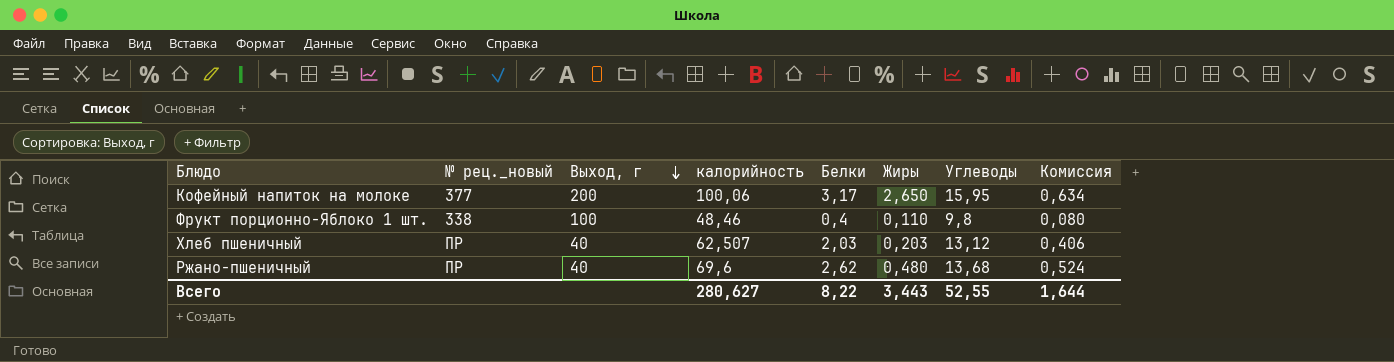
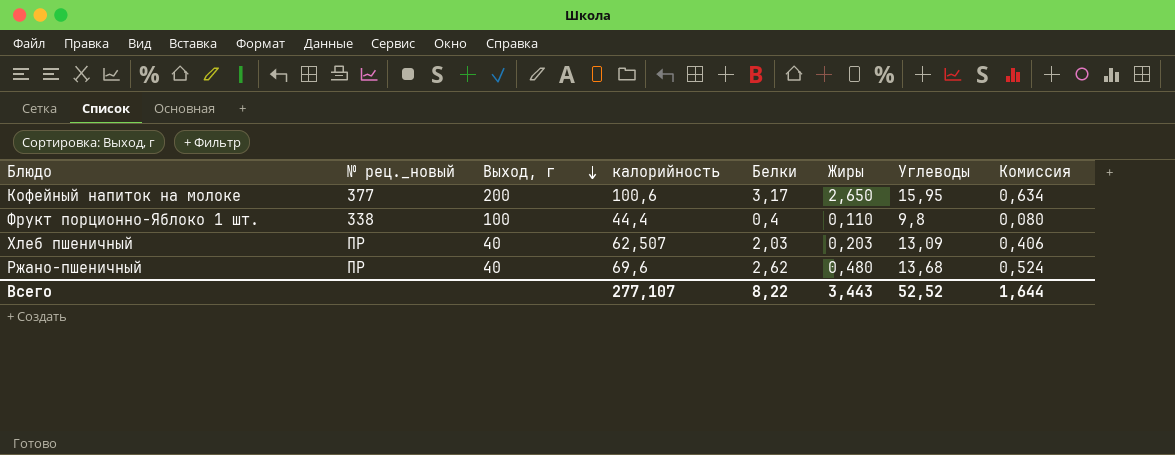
Кофейный напиток на молоке | калорийность: 100,06 -> 100,6
Фрукт порционно-Яблоко 1 шт. | калорийность: 48,46 -> 44,4
Хлеб пшеничный | Углеводы: 13,12 -> 13,09
Всего | калорийность: 280,627 -> 277,107
Всего | Углеводы: 52,55 -> 52,52

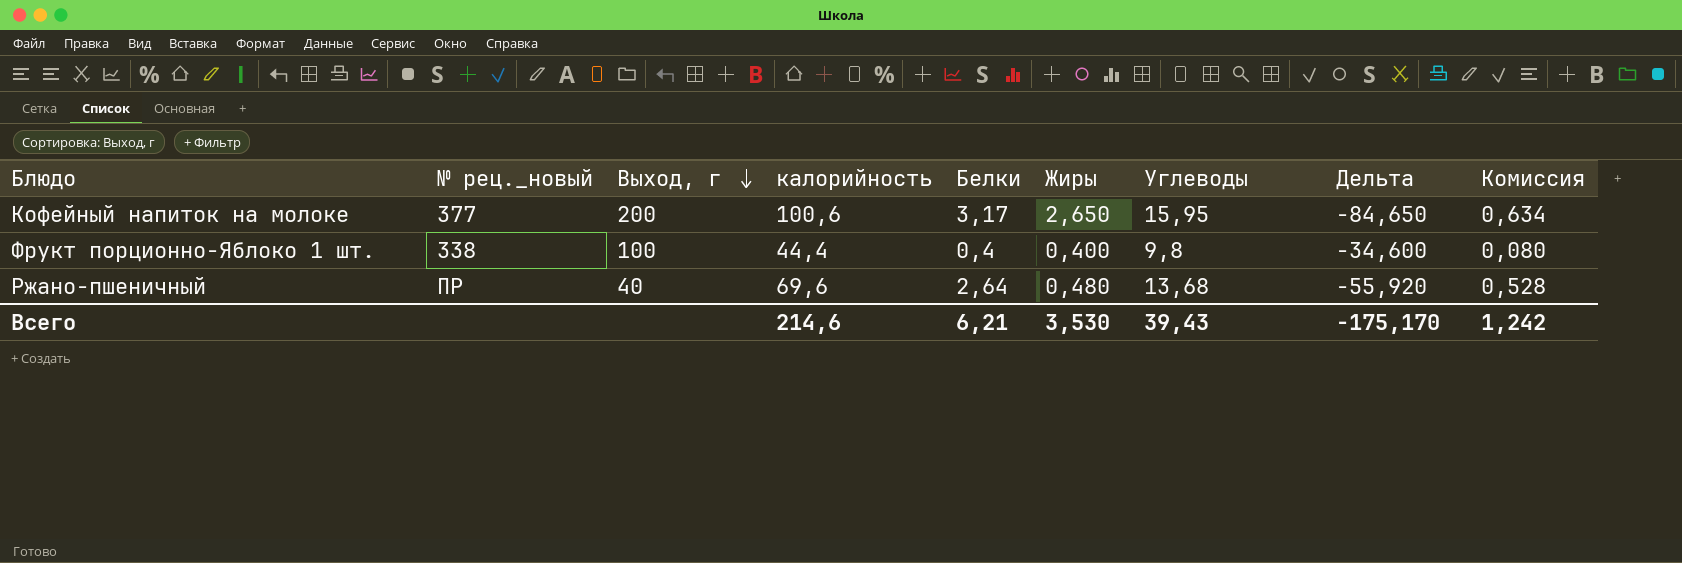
column Дельта | formula: none -> [Углеводы] - [калорийность]
row Хлеб пшеничный: ПР | 40 | 62,507 | 2,03 | 0,203 | 13,09 | 0,406 -> none
Фрукт порционно-Яблоко 1 шт. | Жиры: 0,110 -> 0,400
Ржано-пшеничный | Белки: 2,62 -> 2,64
Ржано-пшеничный | Комиссия: 0,524 -> 0,528
Всего | калорийность: 277,107 -> 214,6
Всего | Белки: 8,22 -> 6,21
Всего | Жиры: 3,443 -> 3,530
Всего | Углеводы: 52,52 -> 39,43
Всего | Комиссия: 1,644 -> 1,242

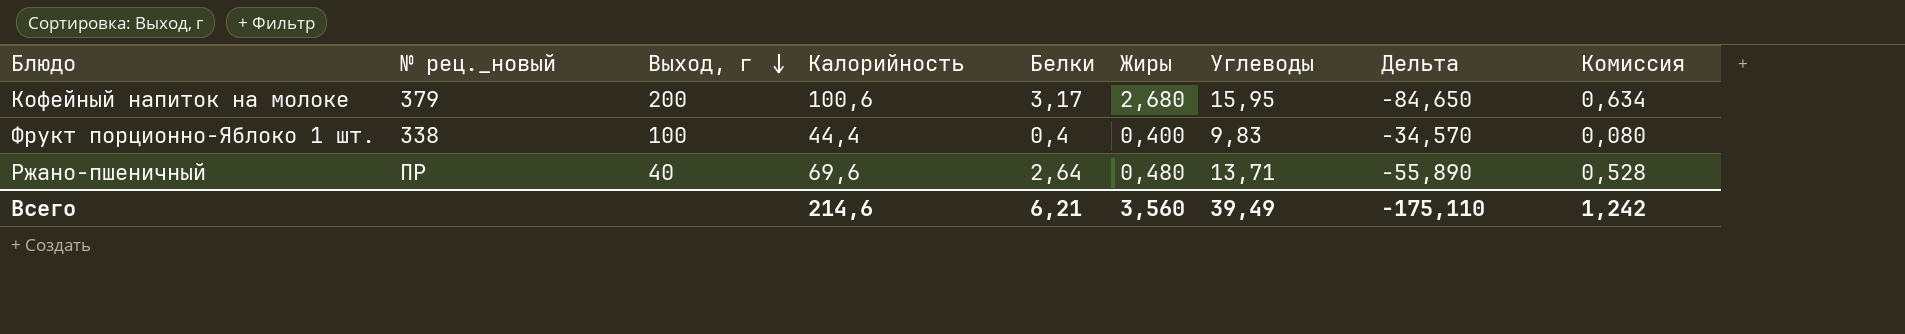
column name: калорийность -> Калорийность
Кофейный напиток на молоке | № рец._новый: 377 -> 379
Кофейный напиток на молоке | Жиры: 2,650 -> 2,680
Фрукт порционно-Яблоко 1 шт. | Углеводы: 9,8 -> 9,83
Фрукт порционно-Яблоко 1 шт. | Дельта: -34,600 -> -34,570
Ржано-пшеничный | Углеводы: 13,68 -> 13,71
Ржано-пшеничный | Дельта: -55,920 -> -55,890
Всего | Жиры: 3,530 -> 3,560
Всего | Углеводы: 39,43 -> 39,49
Всего | Дельта: -175,170 -> -175,110

